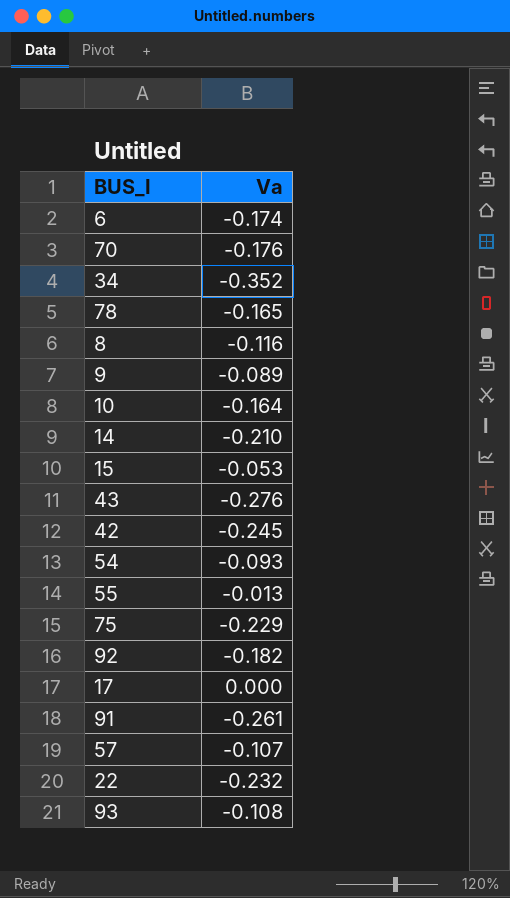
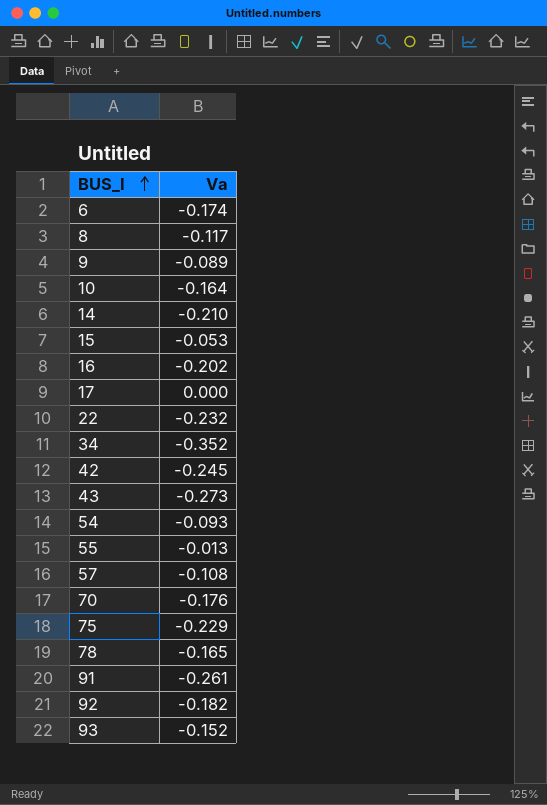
row order: none -> BUS_I ascending
8 | Va: -0.116 -> -0.117
row 16: none -> -0.202
43 | Va: -0.276 -> -0.273
57 | Va: -0.107 -> -0.108
93 | Va: -0.108 -> -0.152

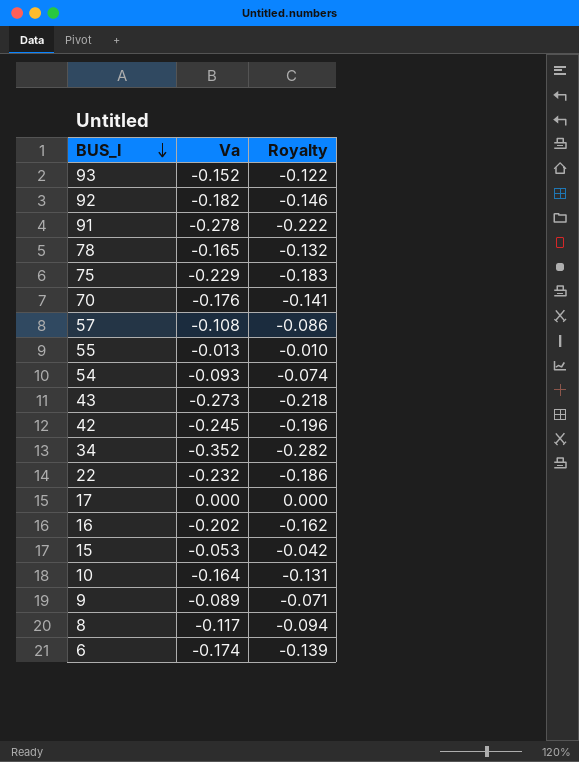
row order: BUS_I ascending -> BUS_I descending
column Royalty | formula: none -> [Va] * 0.8
row 14: -0.210 -> none
91 | Va: -0.261 -> -0.278

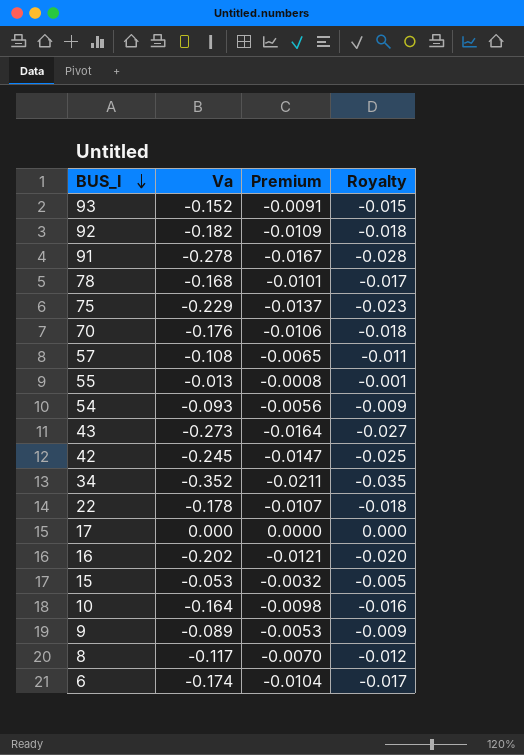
column Premium | formula: none -> [Va] * 0.06
column Royalty | formula: [Va] * 0.8 -> [Va] * 0.1
78 | Va: -0.165 -> -0.168
22 | Va: -0.232 -> -0.178

